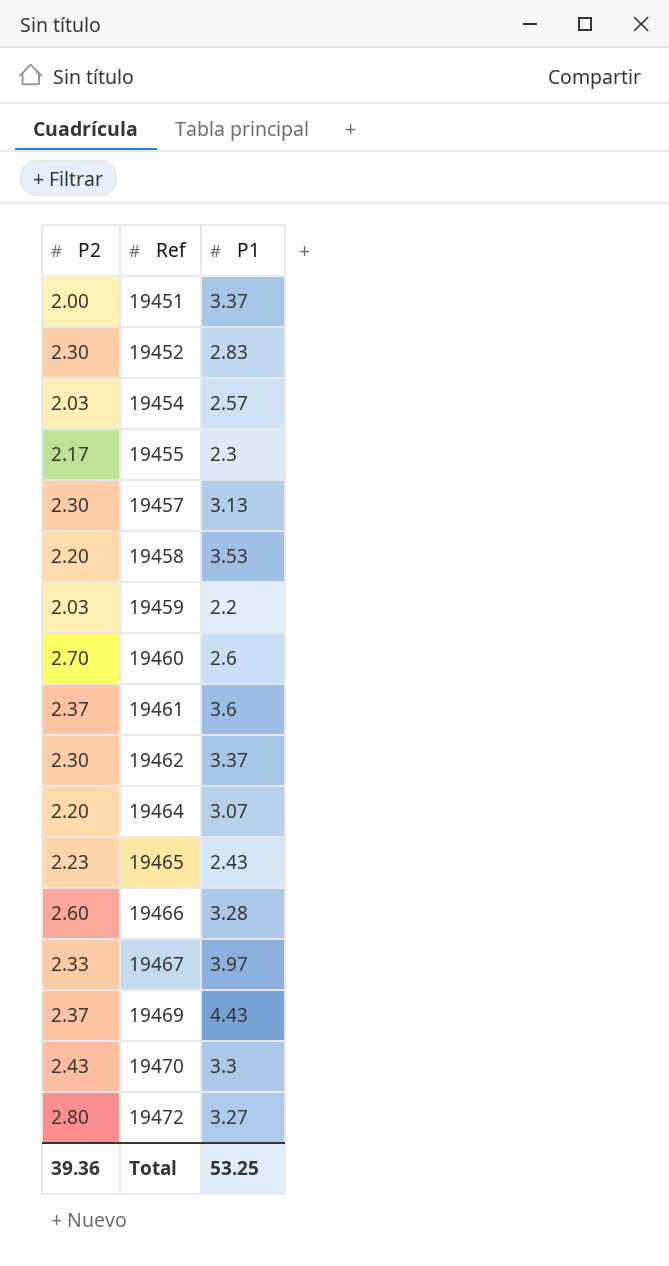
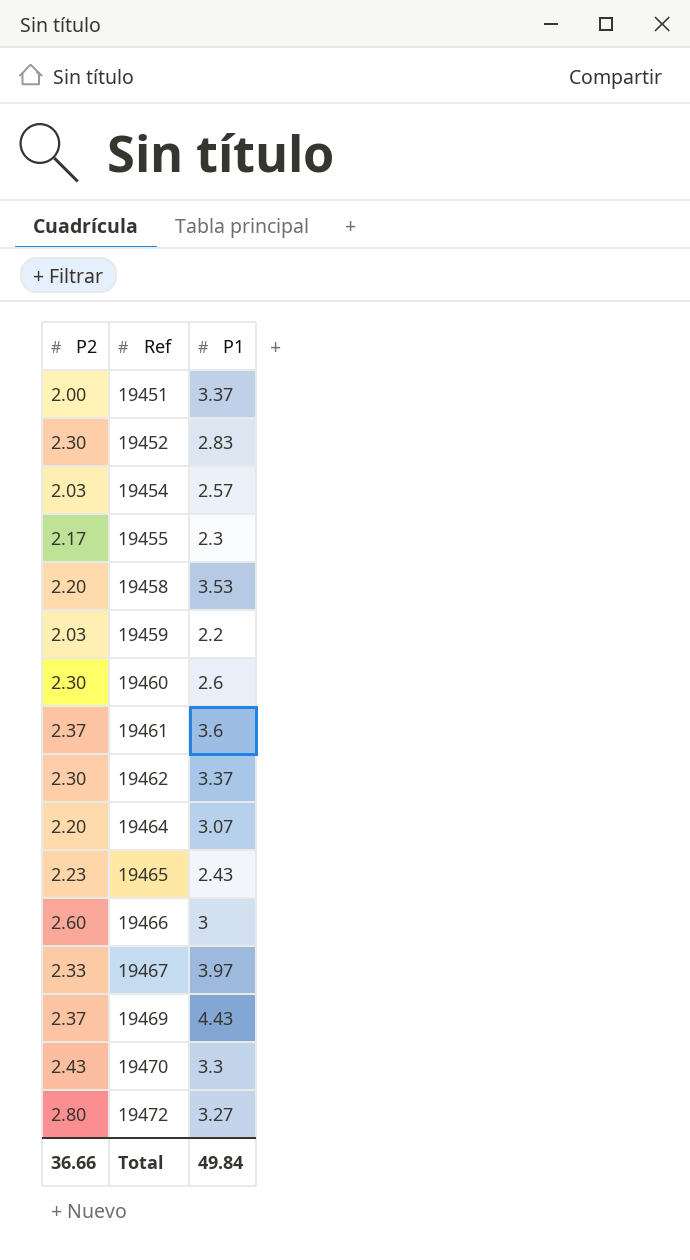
row 19457: 2.30 | 3.13 -> none
19460 | P2: 2.70 -> 2.30
19466 | P1: 3.28 -> 3
Total | P2: 39.36 -> 36.66
Total | P1: 53.25 -> 49.84

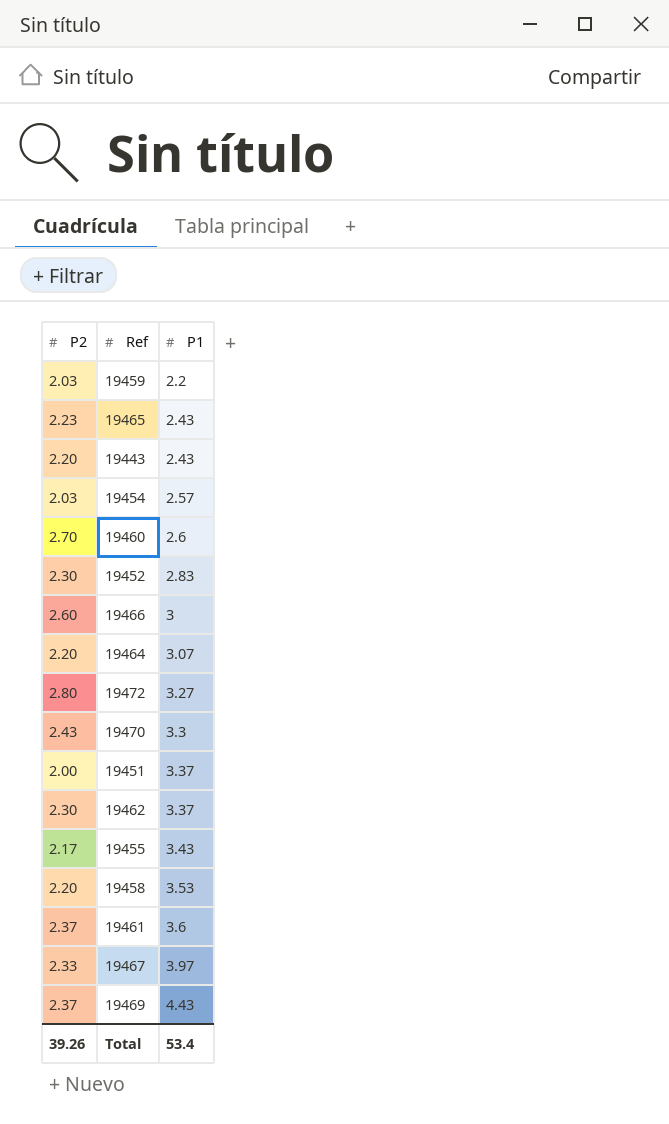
row order: Ref ascending -> P1 ascending
row 19443: none -> 2.20 | 2.43
19460 | P2: 2.30 -> 2.70
19455 | P1: 2.3 -> 3.43
Total | P2: 36.66 -> 39.26
Total | P1: 49.84 -> 53.4

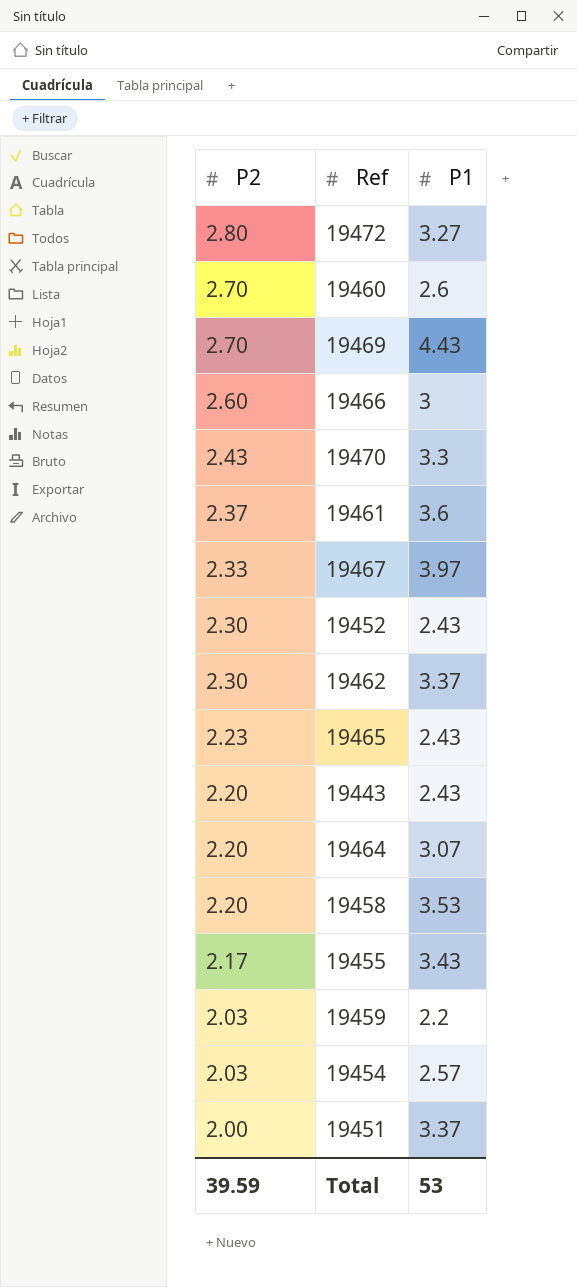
row order: P1 ascending -> P2 descending
19469 | P2: 2.37 -> 2.70
19452 | P1: 2.83 -> 2.43
Total | P2: 39.26 -> 39.59
Total | P1: 53.4 -> 53

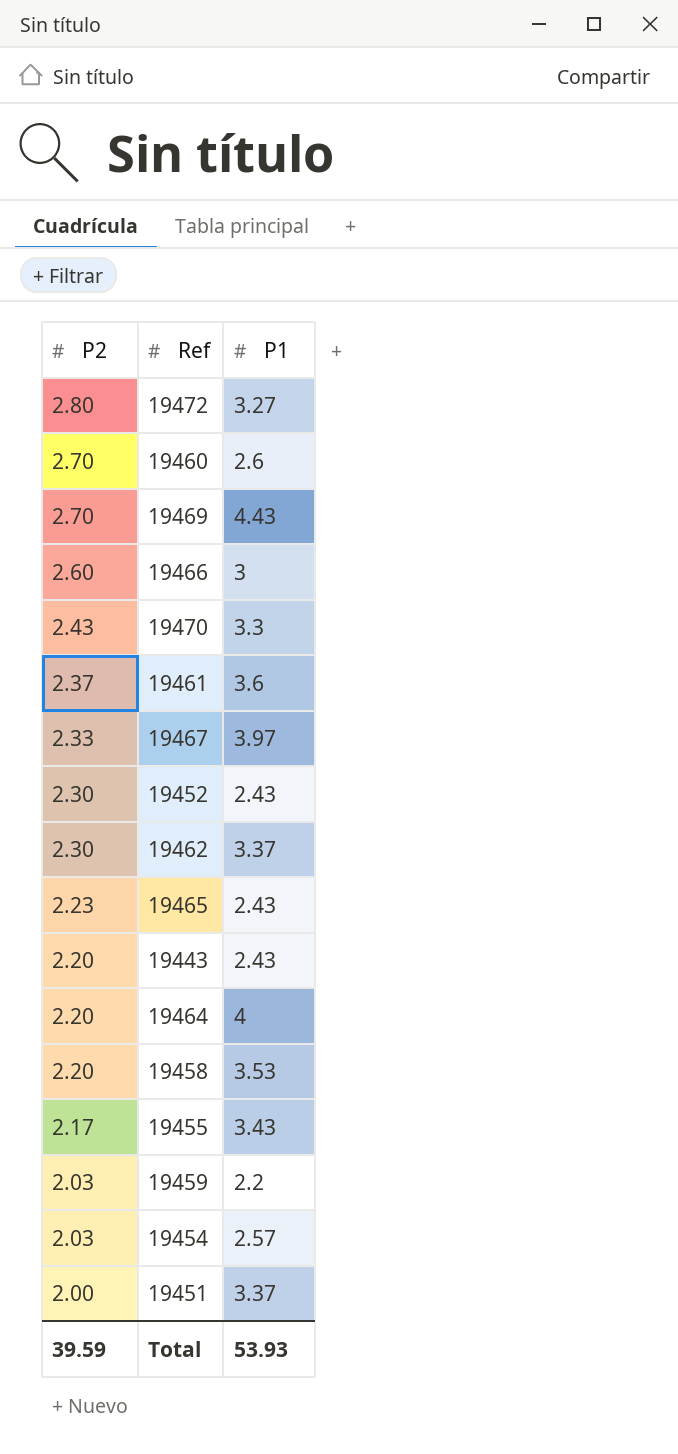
19464 | P1: 3.07 -> 4
Total | P1: 53 -> 53.93

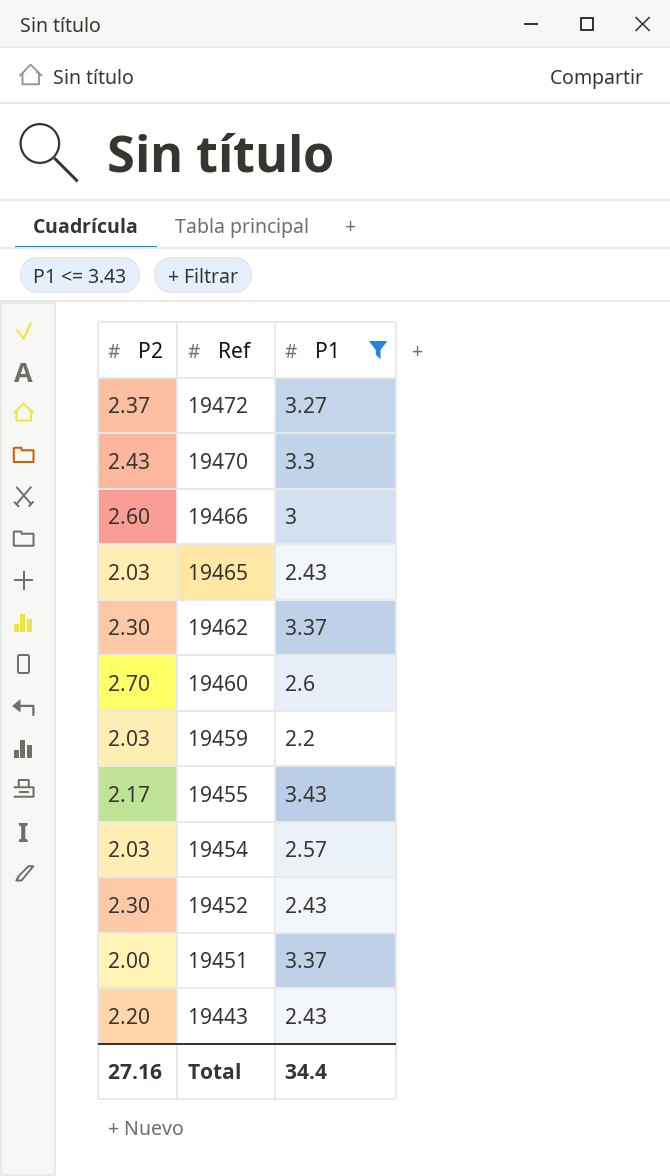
filter: none -> P1 <= 3.43
row order: P2 descending -> Ref descending
19472 | P2: 2.80 -> 2.37
19465 | P2: 2.23 -> 2.03
Total | P2: 39.59 -> 27.16
Total | P1: 53.93 -> 34.4

